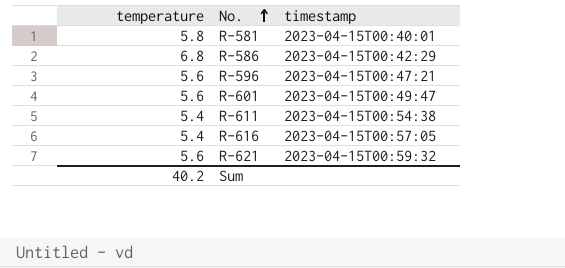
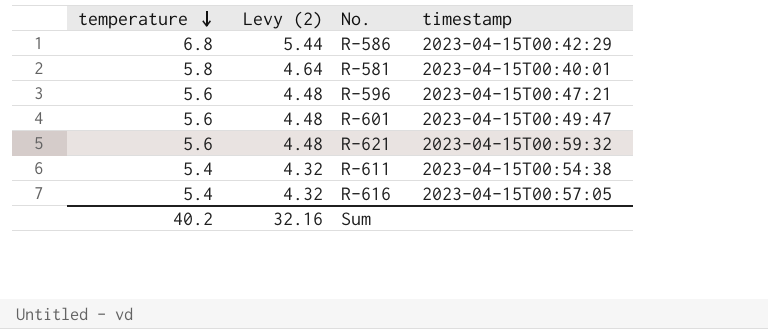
row order: No. ascending -> temperature descending
column Levy (2) | formula: none -> [temperature] * 0.8

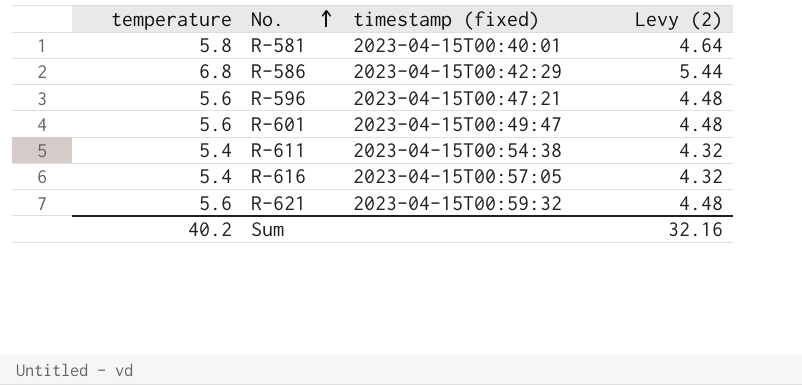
row order: temperature descending -> No. ascending
column name: timestamp -> timestamp (fixed)
column Levy (2) | position: 2 -> 4

